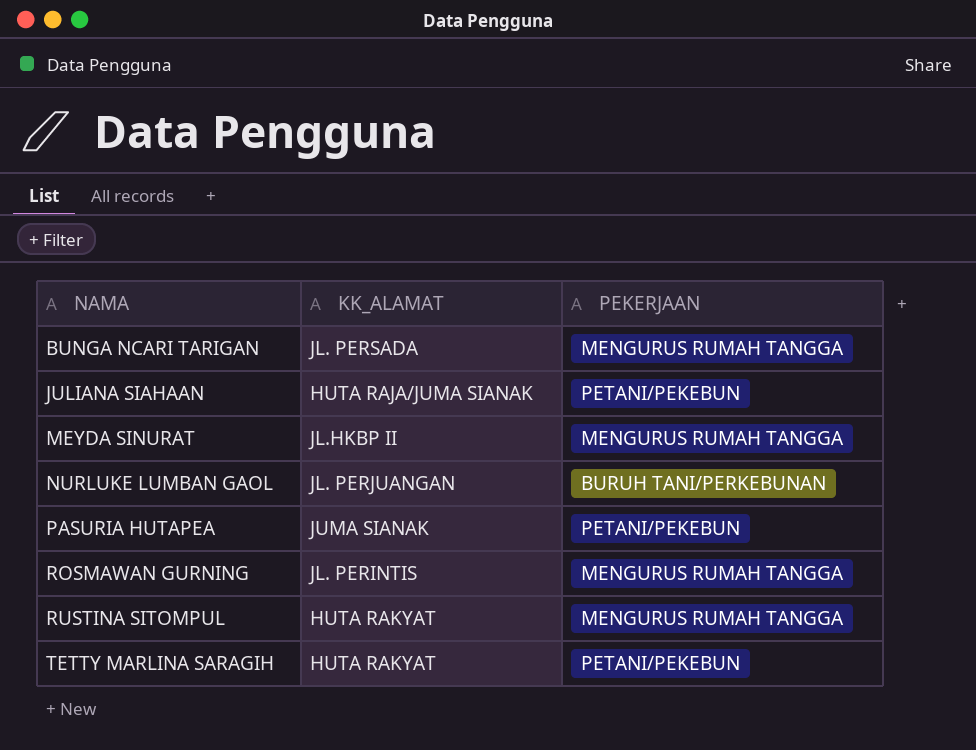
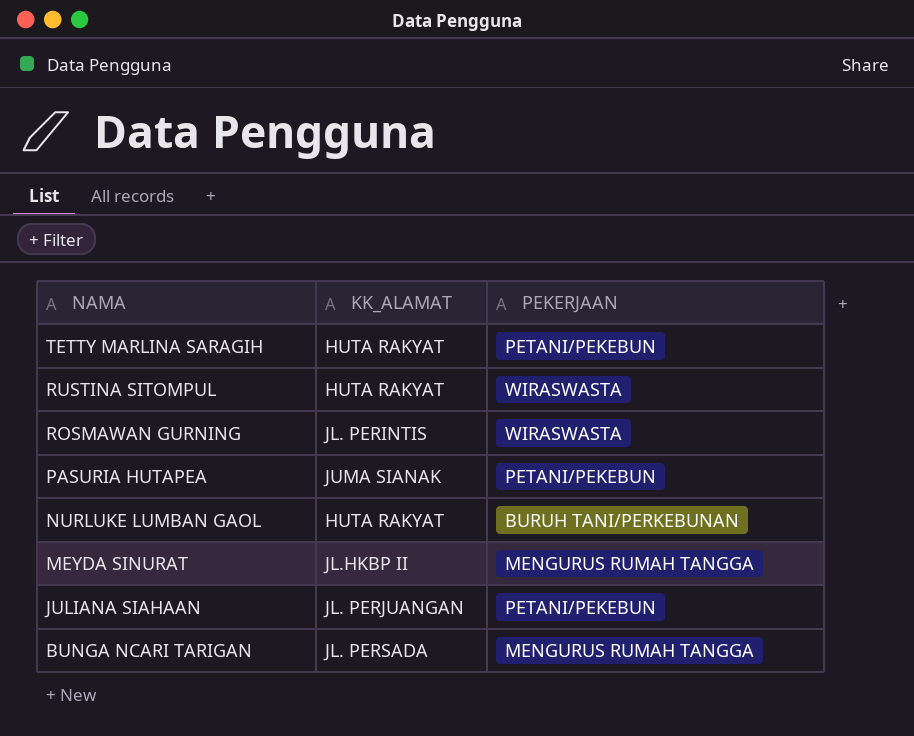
row order: NAMA ascending -> NAMA descending
RUSTINA SITOMPUL | PEKERJAAN: MENGURUS RUMAH TANGGA -> WIRASWASTA
ROSMAWAN GURNING | PEKERJAAN: MENGURUS RUMAH TANGGA -> WIRASWASTA
NURLUKE LUMBAN GAOL | KK_ALAMAT: JL. PERJUANGAN -> HUTA RAKYAT
JULIANA SIAHAAN | KK_ALAMAT: HUTA RAJA/JUMA SIANAK -> JL. PERJUANGAN

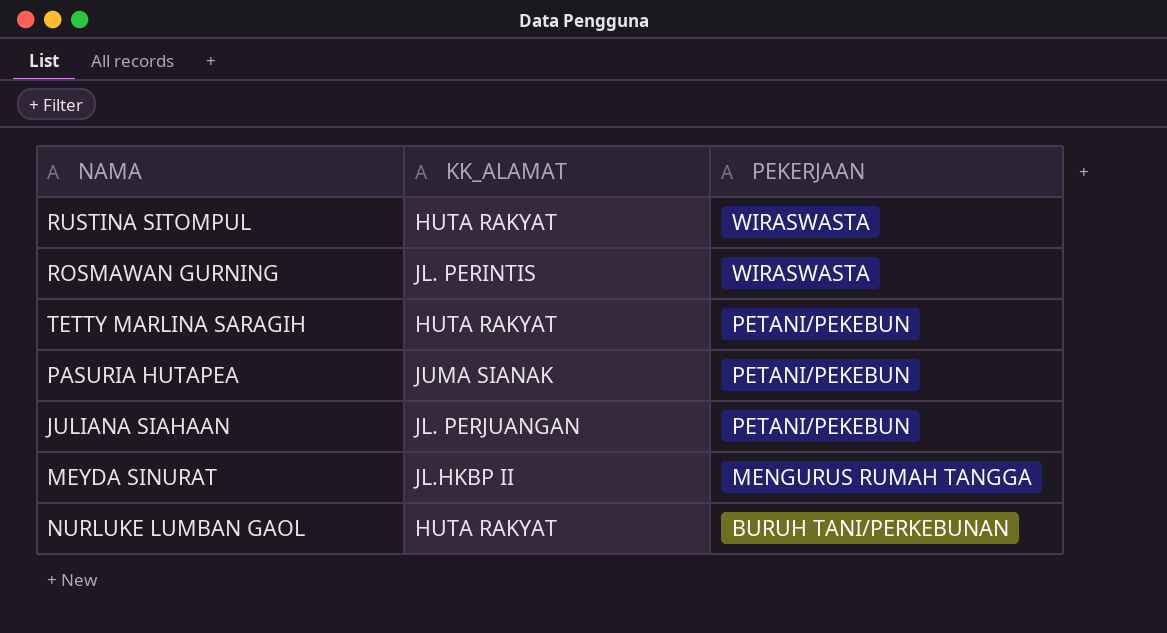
row order: NAMA descending -> PEKERJAAN descending
row BUNGA NCARI TARIGAN: JL. PERSADA | MENGURUS RUMAH TANGGA -> none

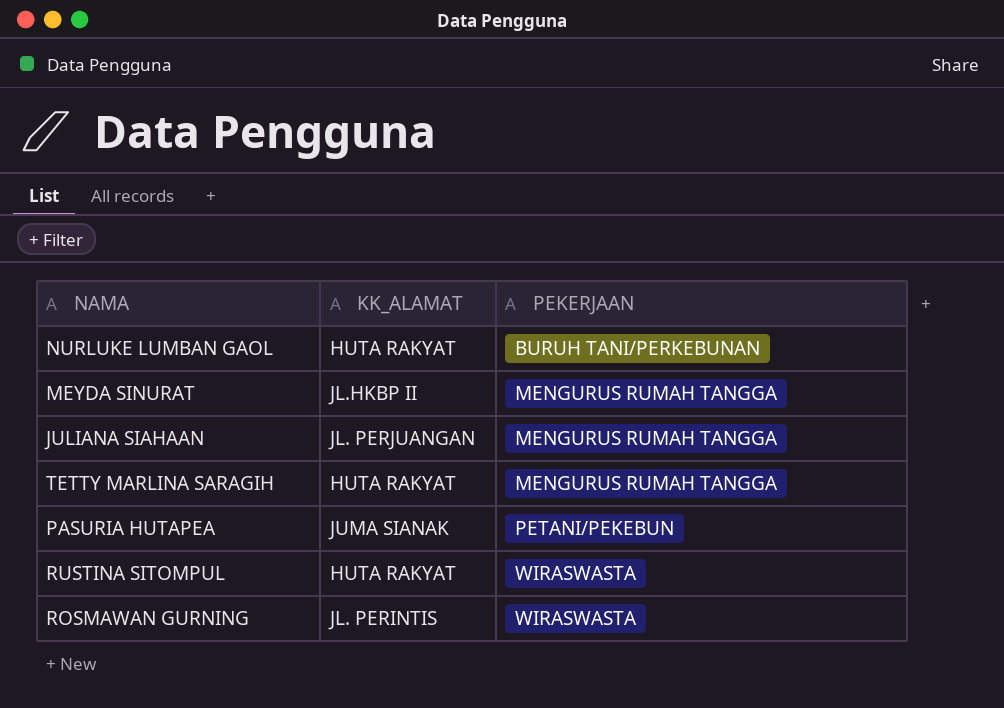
row order: PEKERJAAN descending -> PEKERJAAN ascending
JULIANA SIAHAAN | PEKERJAAN: PETANI/PEKEBUN -> MENGURUS RUMAH TANGGA
TETTY MARLINA SARAGIH | PEKERJAAN: PETANI/PEKEBUN -> MENGURUS RUMAH TANGGA

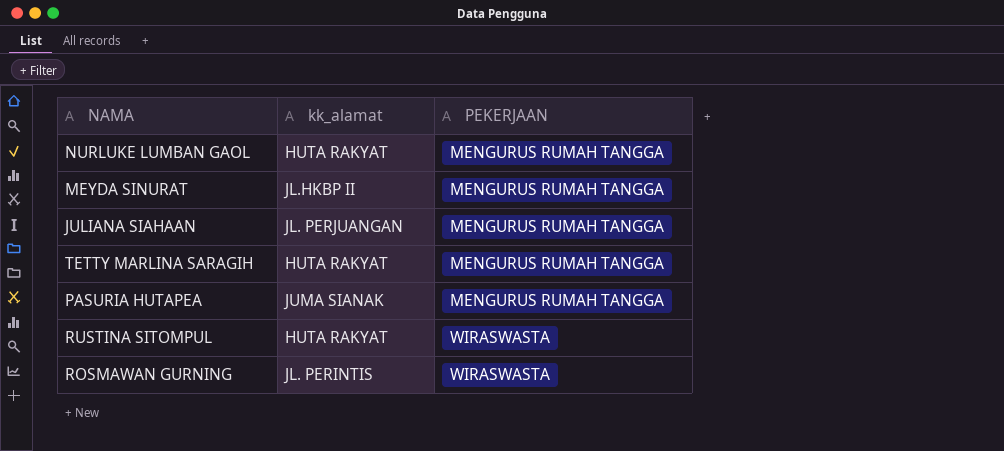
column name: KK_ALAMAT -> kk_alamat
NURLUKE LUMBAN GAOL | PEKERJAAN: BURUH TANI/PERKEBUNAN -> MENGURUS RUMAH TANGGA
PASURIA HUTAPEA | PEKERJAAN: PETANI/PEKEBUN -> MENGURUS RUMAH TANGGA

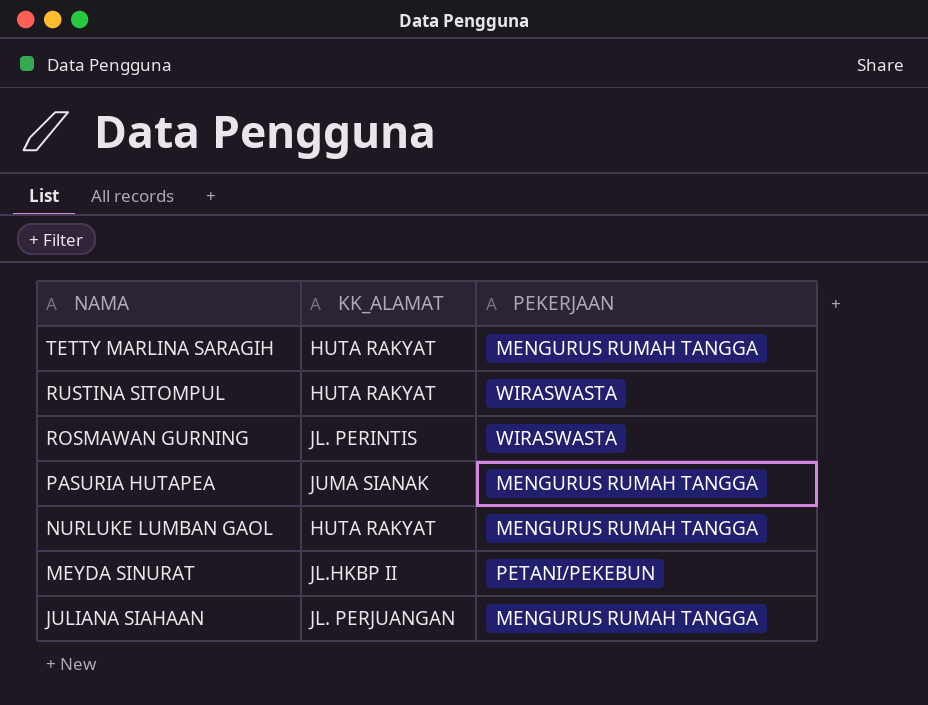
row order: PEKERJAAN ascending -> NAMA descending
column name: kk_alamat -> KK_ALAMAT
MEYDA SINURAT | PEKERJAAN: MENGURUS RUMAH TANGGA -> PETANI/PEKEBUN

